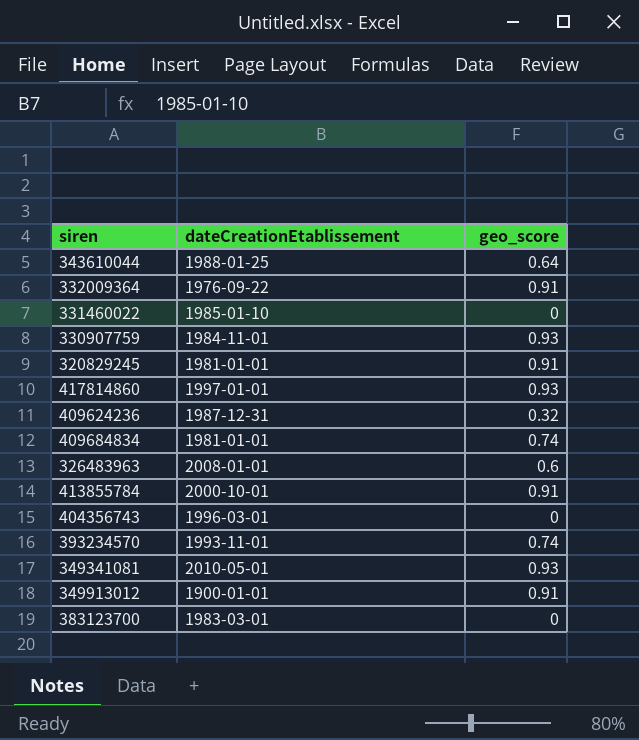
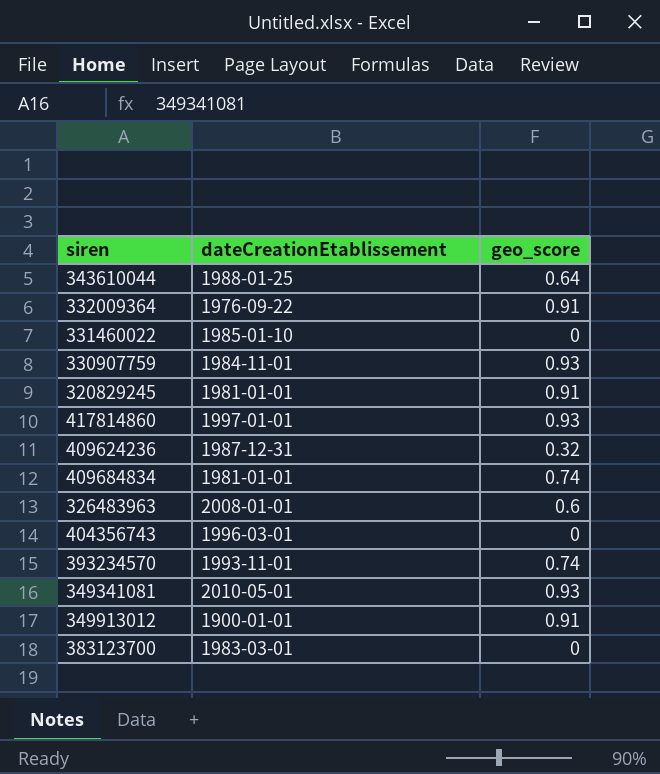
row 413855784: 2000-10-01 | 0.91 -> none

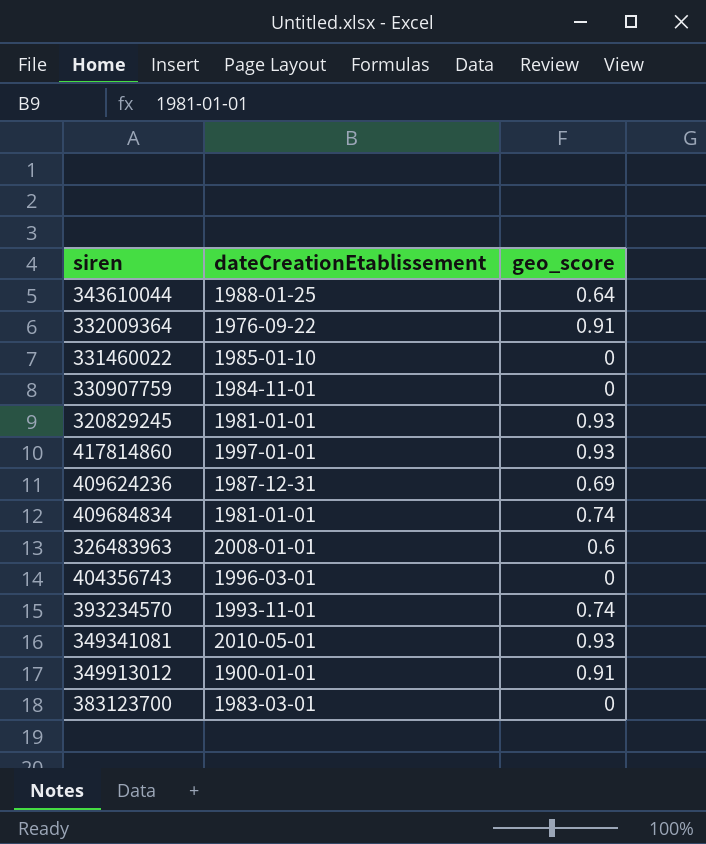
330907759 | geo_score: 0.93 -> 0
320829245 | geo_score: 0.91 -> 0.93
409624236 | geo_score: 0.32 -> 0.69

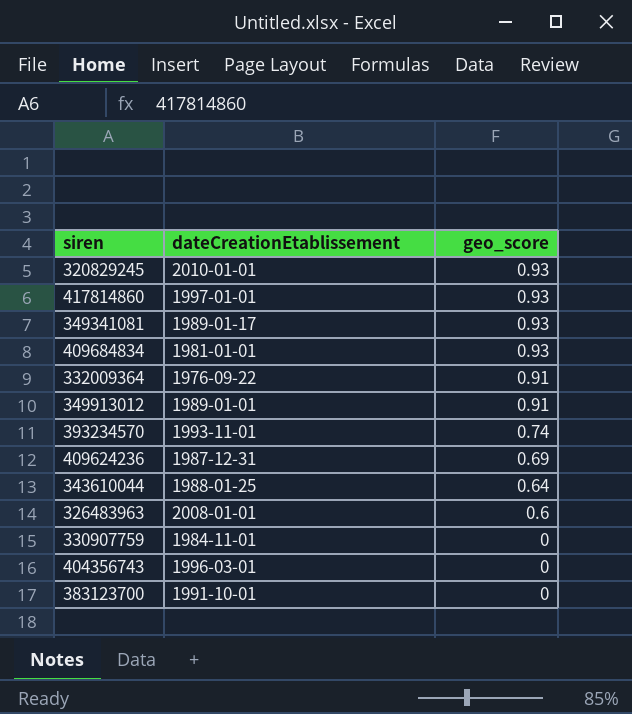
row order: none -> geo_score descending
row 331460022: 1985-01-10 | 0 -> none
320829245 | dateCreationEtablissement: 1981-01-01 -> 2010-01-01
349341081 | dateCreationEtablissement: 2010-05-01 -> 1989-01-17
409684834 | geo_score: 0.74 -> 0.93
349913012 | dateCreationEtablissement: 1900-01-01 -> 1989-01-01
383123700 | dateCreationEtablissement: 1983-03-01 -> 1991-10-01

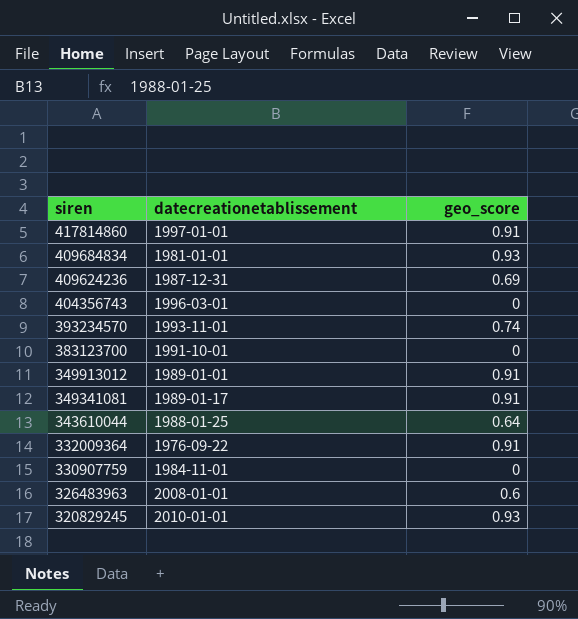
row order: geo_score descending -> siren descending
column name: dateCreationEtablissement -> datecreationetablissement
417814860 | geo_score: 0.93 -> 0.91
349341081 | geo_score: 0.93 -> 0.91

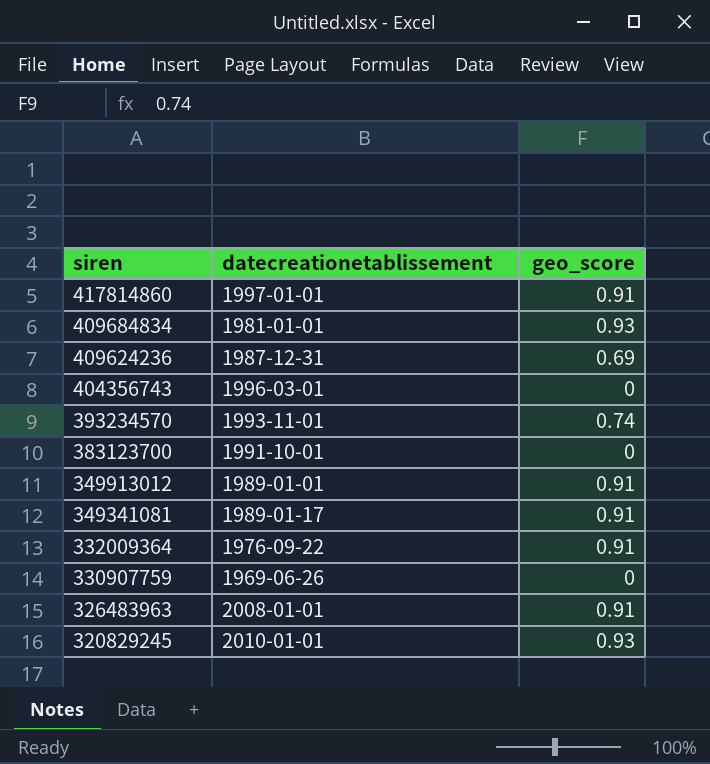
row 343610044: 1988-01-25 | 0.64 -> none
330907759 | datecreationetablissement: 1984-11-01 -> 1969-06-26
326483963 | geo_score: 0.6 -> 0.91

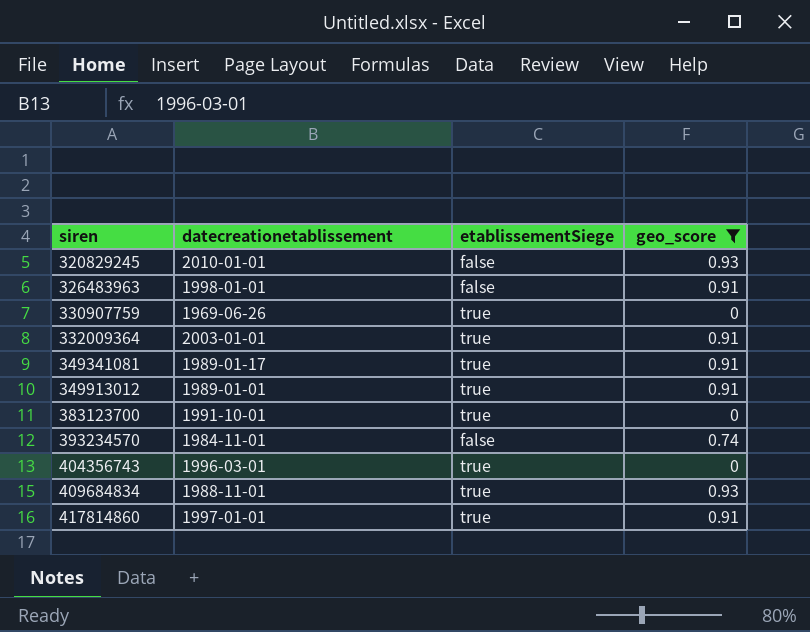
filter: none -> geo_score != 0.69
row order: siren descending -> siren ascending
column etablissementSiege | position: none -> 3
326483963 | datecreationetablissement: 2008-01-01 -> 1998-01-01
332009364 | datecreationetablissement: 1976-09-22 -> 2003-01-01
393234570 | datecreationetablissement: 1993-11-01 -> 1984-11-01
409684834 | datecreationetablissement: 1981-01-01 -> 1988-11-01

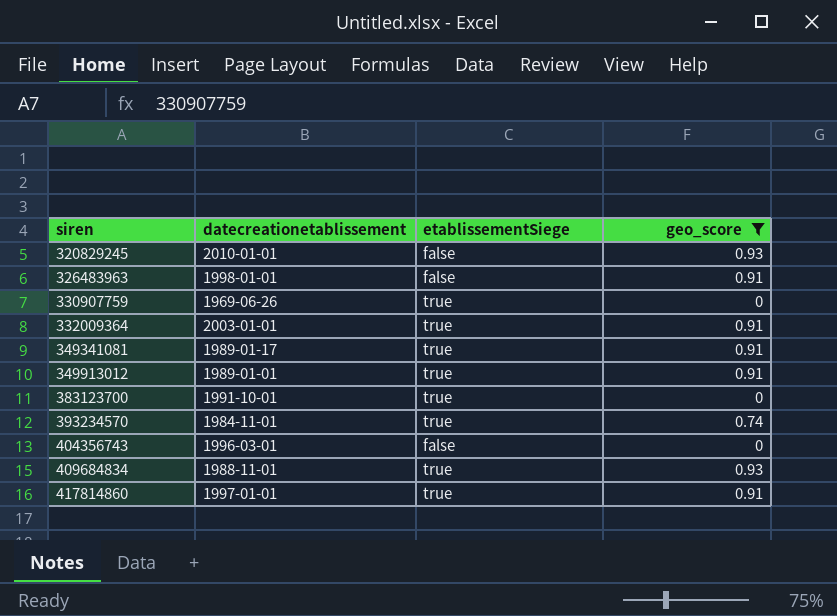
393234570 | etablissementSiege: false -> true
404356743 | etablissementSiege: true -> false

